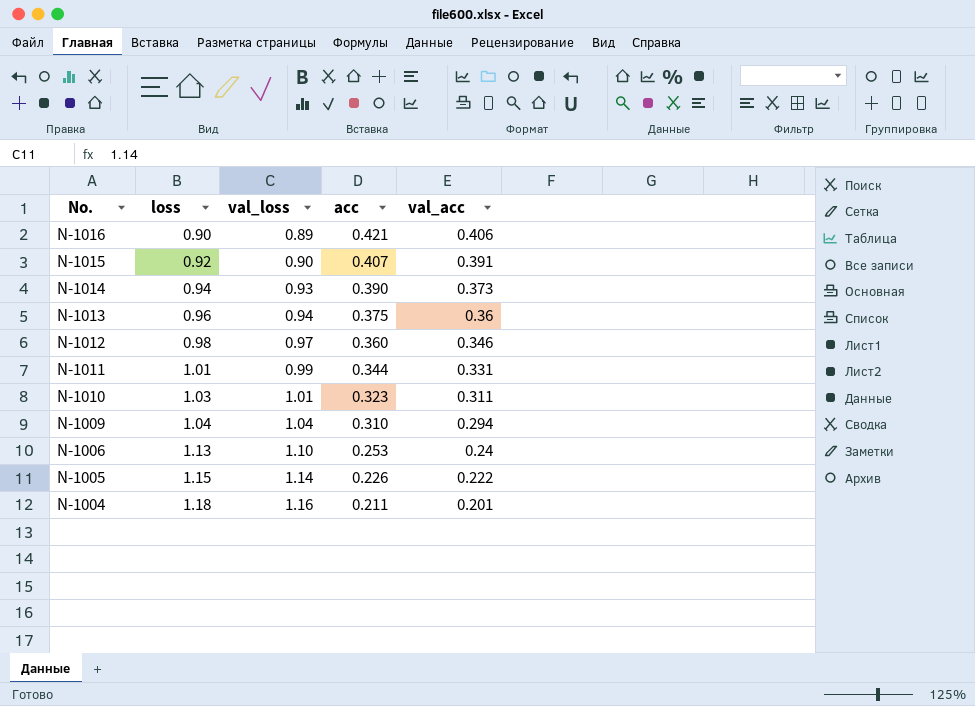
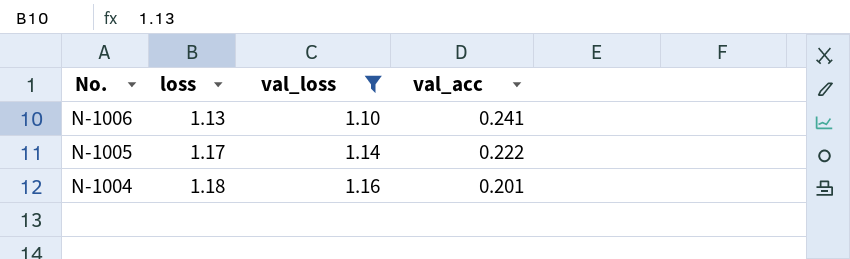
filter: none -> val_loss >= 1.10
column acc | position: 4 -> none
N-1006 | val_acc: 0.24 -> 0.241
N-1005 | loss: 1.15 -> 1.17

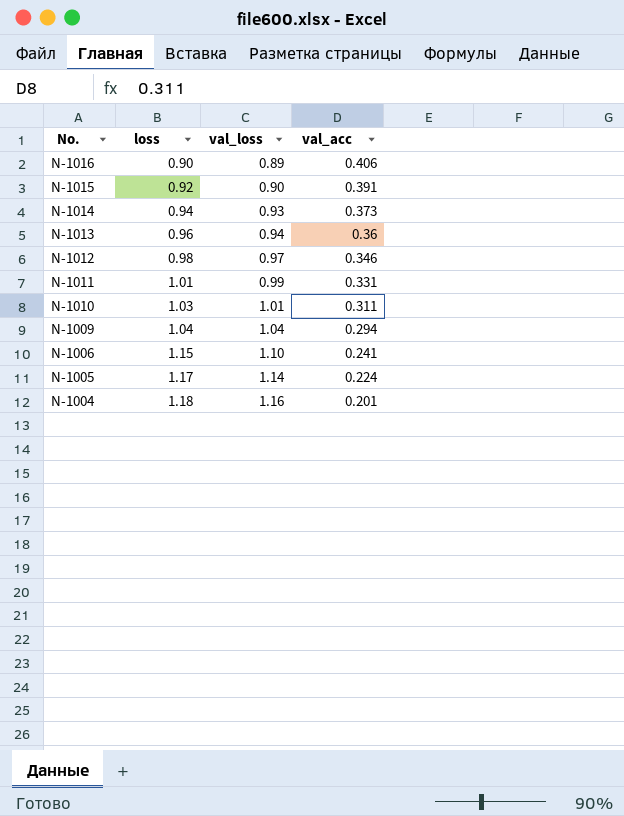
filter: val_loss >= 1.10 -> none
N-1006 | loss: 1.13 -> 1.15
N-1005 | val_acc: 0.222 -> 0.224

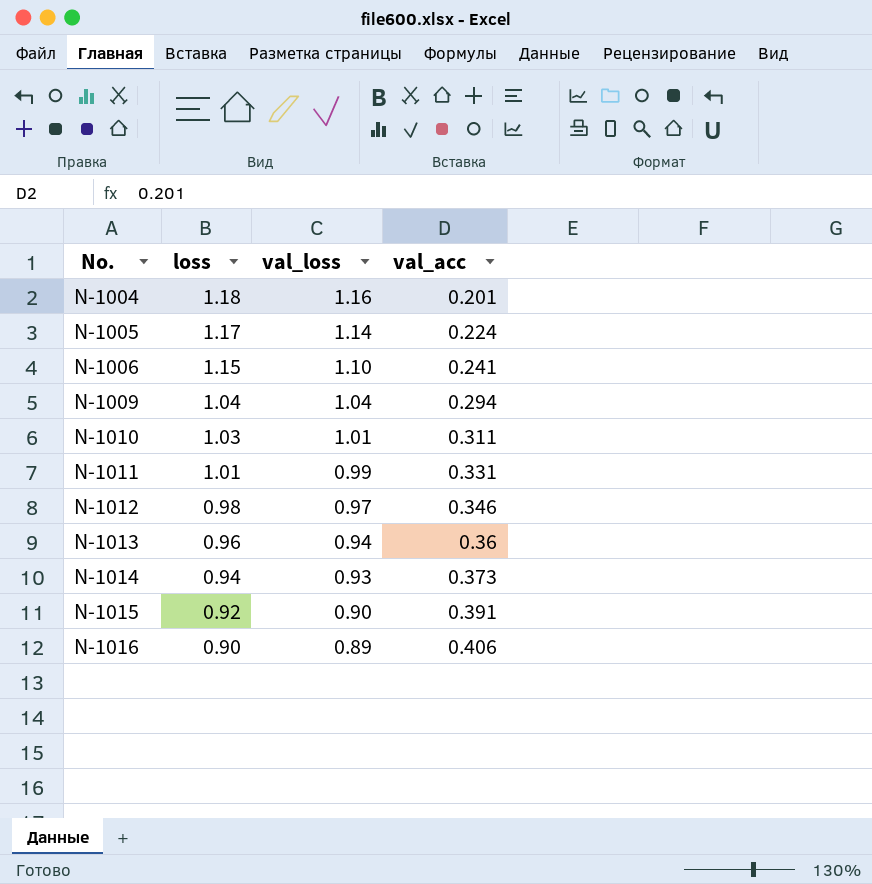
row order: No. descending -> No. ascending

